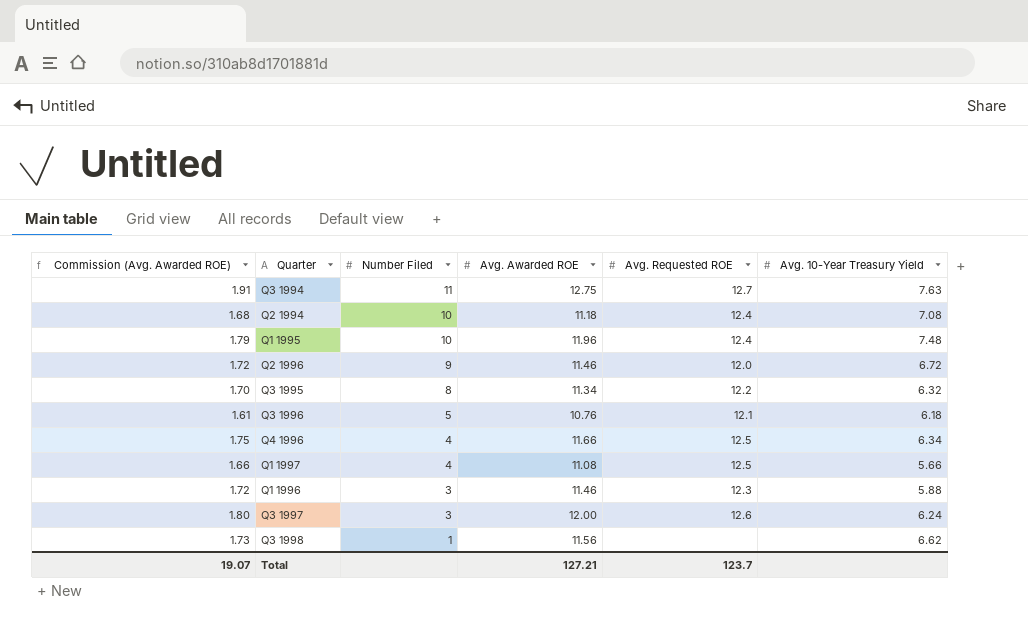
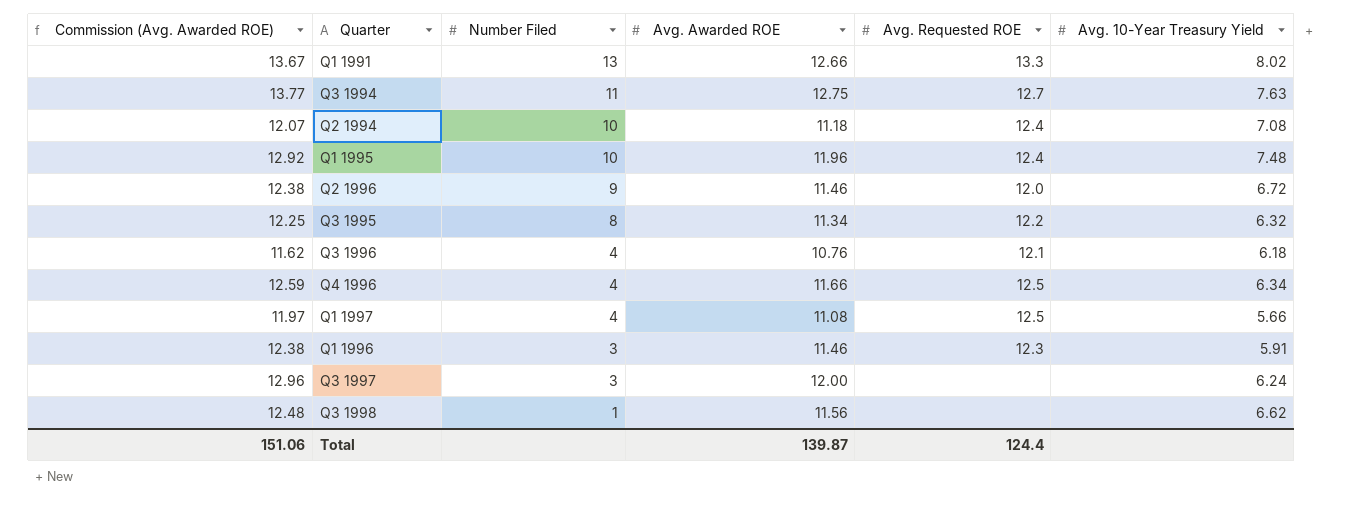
column Commission (Avg. Awarded ROE) | formula: [Avg. Awarded ROE] * 0.15 -> [Avg. Awarded ROE] * 1.08
row Q1 1991: none -> 13.67 | 13 | 12.66 | 13.3 | 8.02
Q3 1996 | Number Filed: 5 -> 4
Q1 1996 | Avg. 10-Year Treasury Yield: 5.88 -> 5.91
Q3 1997 | Avg. Requested ROE: 12.6 -> none
Total | Commission (Avg. Awarded ROE): 19.07 -> 151.06
Total | Avg. Awarded ROE: 127.21 -> 139.87
Total | Avg. Requested ROE: 123.7 -> 124.4

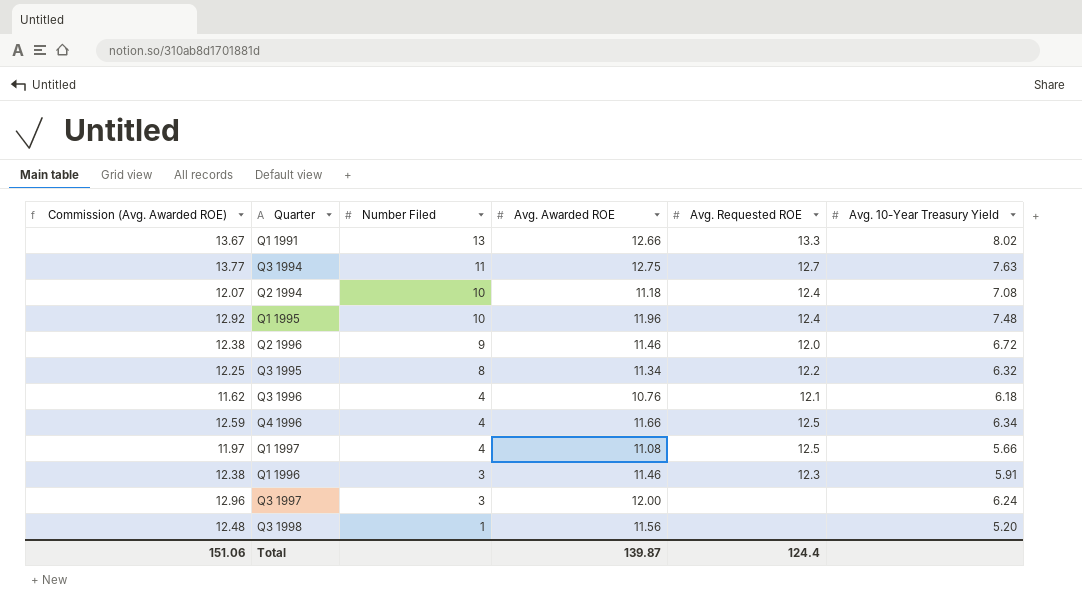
Q3 1998 | Avg. 10-Year Treasury Yield: 6.62 -> 5.20

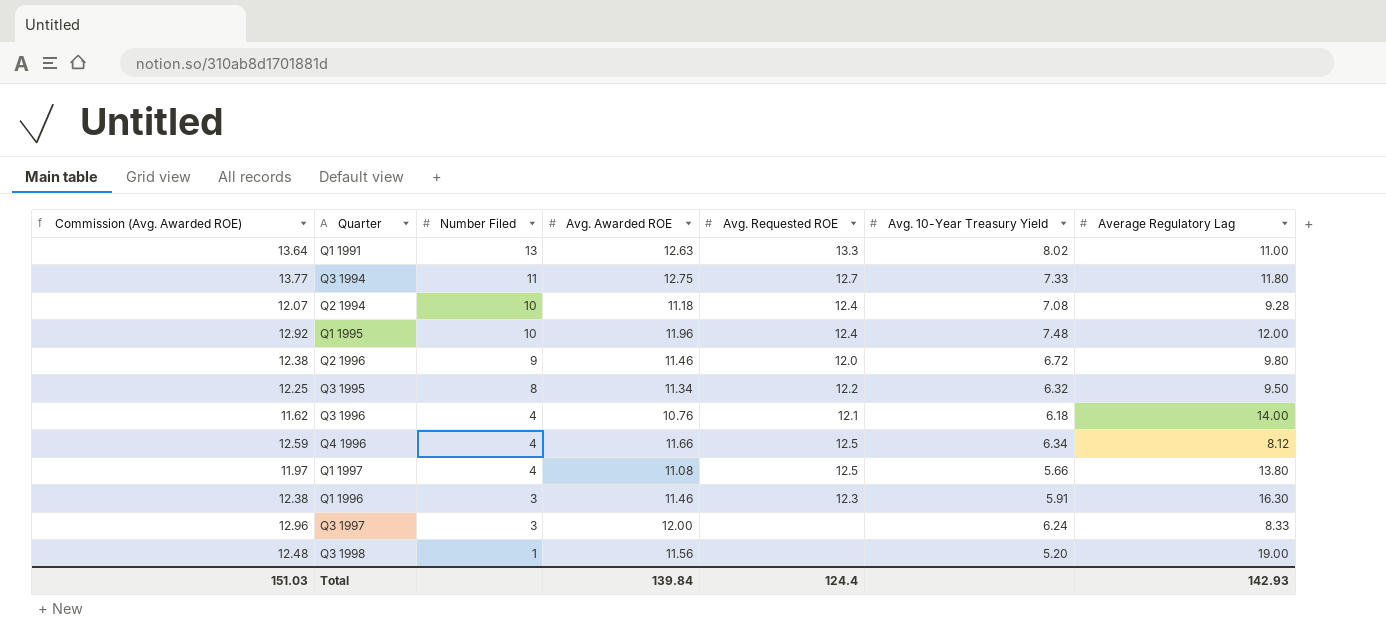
column Average Regulatory Lag | position: none -> 7
Q1 1991 | Commission (Avg. Awarded ROE): 13.67 -> 13.64
Q1 1991 | Avg. Awarded ROE: 12.66 -> 12.63
Q3 1994 | Avg. 10-Year Treasury Yield: 7.63 -> 7.33
Total | Commission (Avg. Awarded ROE): 151.06 -> 151.03
Total | Avg. Awarded ROE: 139.87 -> 139.84

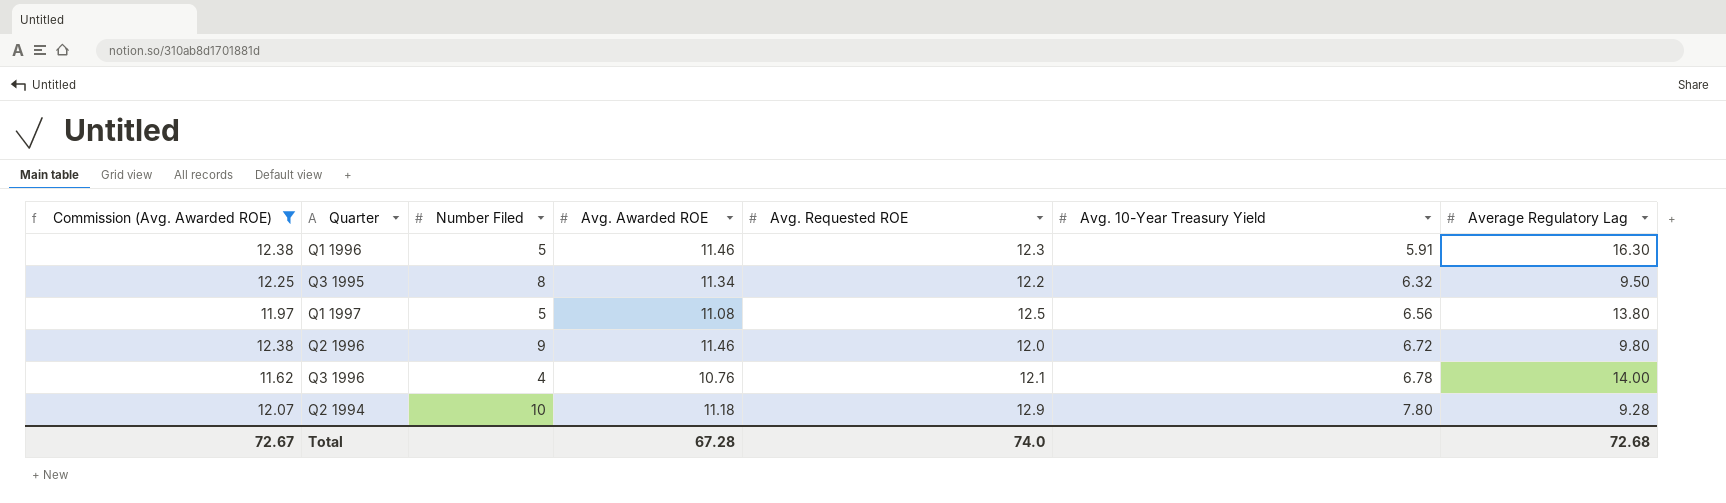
filter: none -> Commission (Avg. Awarded ROE) <= 12.38
row order: Number Filed descending -> Avg. 10-Year Treasury Yield ascending
Q1 1996 | Number Filed: 3 -> 5
Q1 1997 | Number Filed: 4 -> 5
Q1 1997 | Avg. 10-Year Treasury Yield: 5.66 -> 6.56
Q3 1996 | Avg. 10-Year Treasury Yield: 6.18 -> 6.78
Q2 1994 | Avg. Requested ROE: 12.4 -> 12.9
Q2 1994 | Avg. 10-Year Treasury Yield: 7.08 -> 7.80
Total | Commission (Avg. Awarded ROE): 151.03 -> 72.67
Total | Avg. Awarded ROE: 139.84 -> 67.28
Total | Avg. Requested ROE: 124.4 -> 74.0
Total | Average Regulatory Lag: 142.93 -> 72.68

